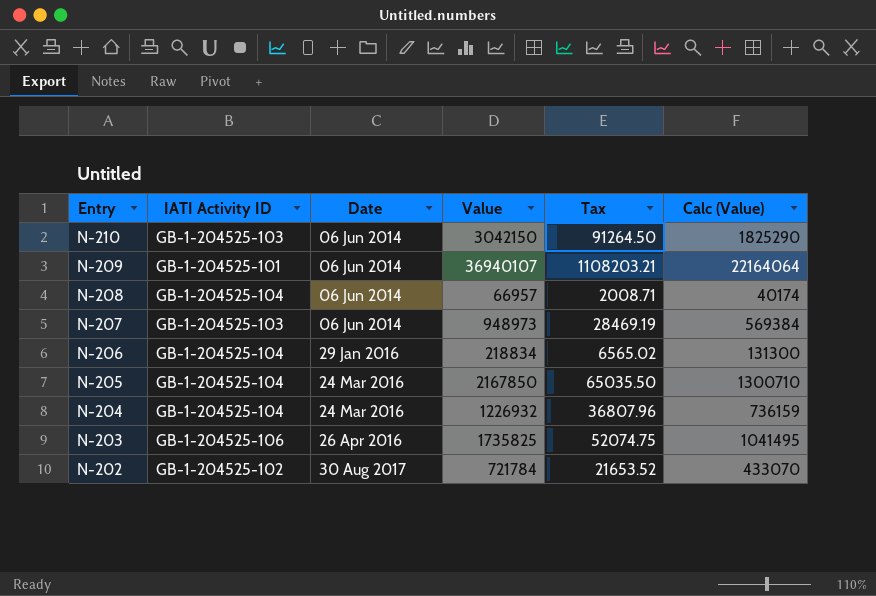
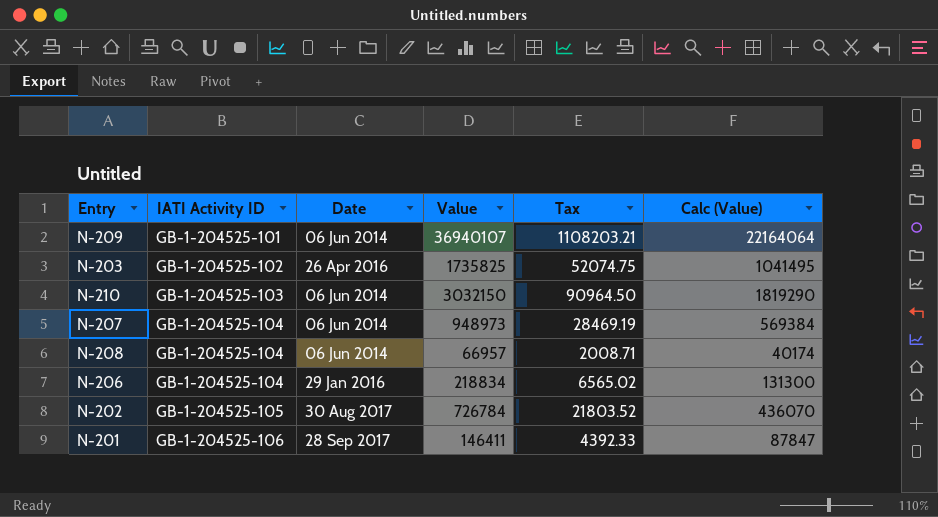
row order: Entry descending -> IATI Activity ID ascending
row N-205: GB-1-204525-104 | 24 Mar 2016 | 2167850 | 65035.50 | 1300710 -> none
row N-204: GB-1-204525-104 | 24 Mar 2016 | 1226932 | 36807.96 | 736159 -> none
N-203 | IATI Activity ID: GB-1-204525-106 -> GB-1-204525-102
N-210 | Value: 3042150 -> 3032150
N-210 | Tax: 91264.50 -> 90964.50
N-210 | Calc (Value): 1825290 -> 1819290
N-207 | IATI Activity ID: GB-1-204525-103 -> GB-1-204525-104
N-202 | IATI Activity ID: GB-1-204525-102 -> GB-1-204525-105
N-202 | Value: 721784 -> 726784
N-202 | Tax: 21653.52 -> 21803.52
N-202 | Calc (Value): 433070 -> 436070
row N-201: none -> GB-1-204525-106 | 28 Sep 2017 | 146411 | 4392.33 | 87847

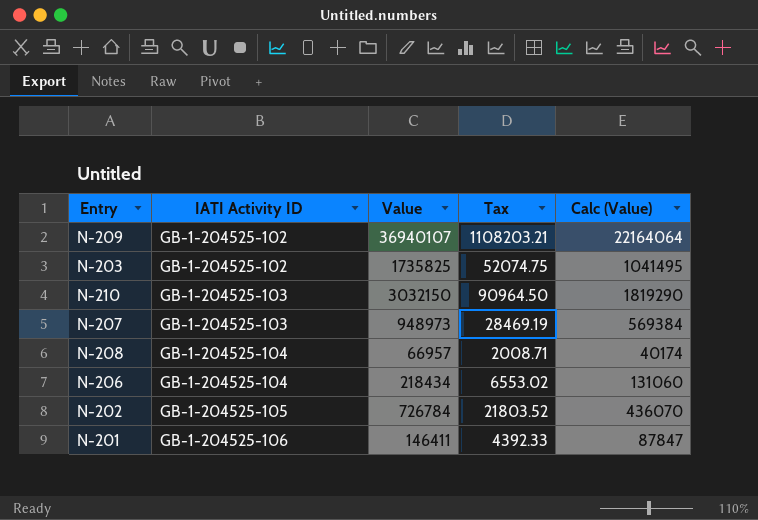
column Date | position: 3 -> none
N-209 | IATI Activity ID: GB-1-204525-101 -> GB-1-204525-102
N-207 | IATI Activity ID: GB-1-204525-104 -> GB-1-204525-103
N-206 | Value: 218834 -> 218434
N-206 | Tax: 6565.02 -> 6553.02
N-206 | Calc (Value): 131300 -> 131060

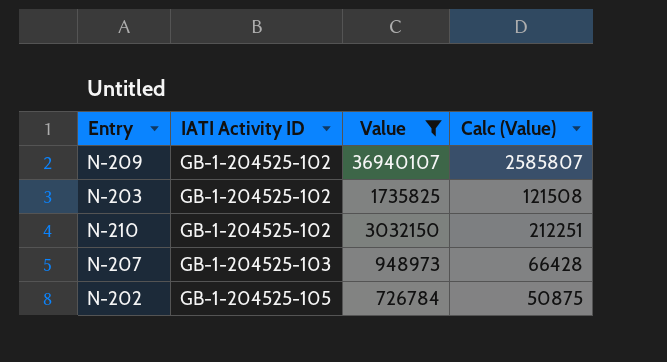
filter: none -> Value >= 726784
column Tax | formula: [Value] * 0.03 -> none
column Calc (Value) | formula: [Value] * 0.6 -> [Value] * 0.07
N-210 | IATI Activity ID: GB-1-204525-103 -> GB-1-204525-102

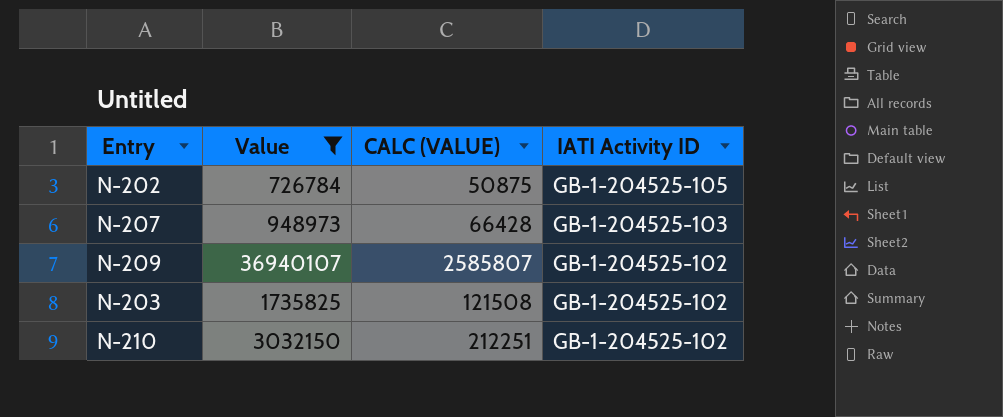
row order: IATI Activity ID ascending -> IATI Activity ID descending
column name: Calc (Value) -> CALC (VALUE)
column IATI Activity ID | position: 2 -> 4

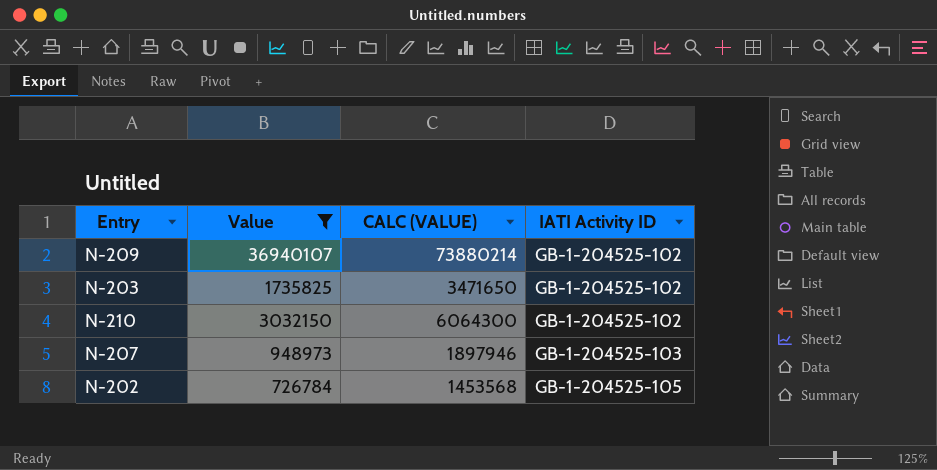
row order: IATI Activity ID descending -> IATI Activity ID ascending
column CALC (VALUE) | formula: [Value] * 0.07 -> [Value] * 2

